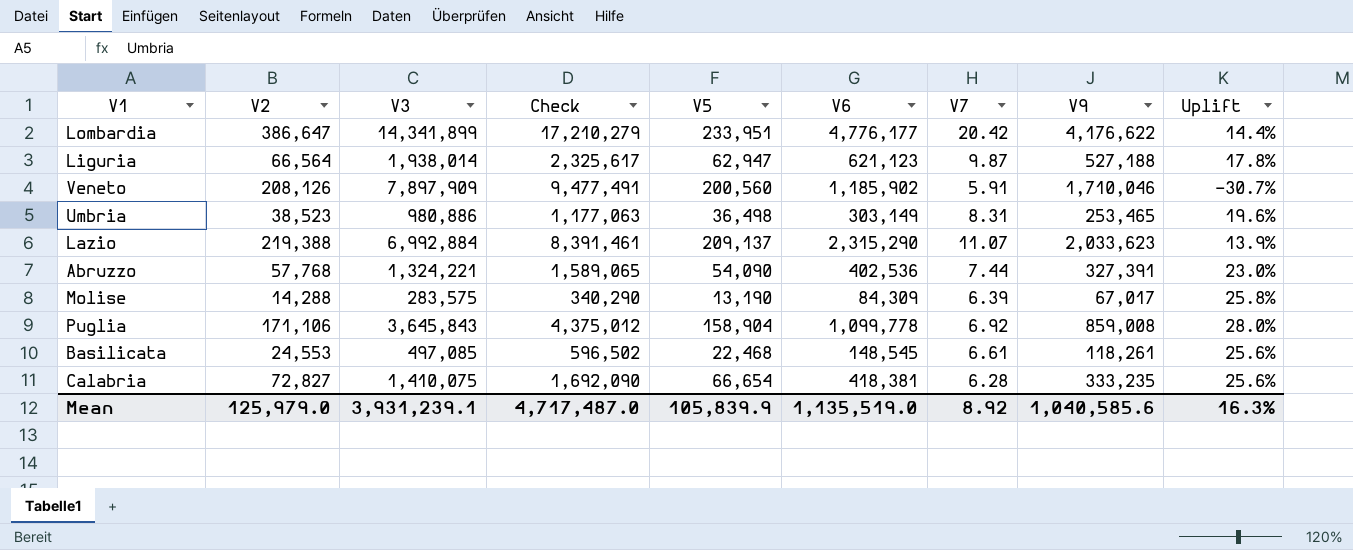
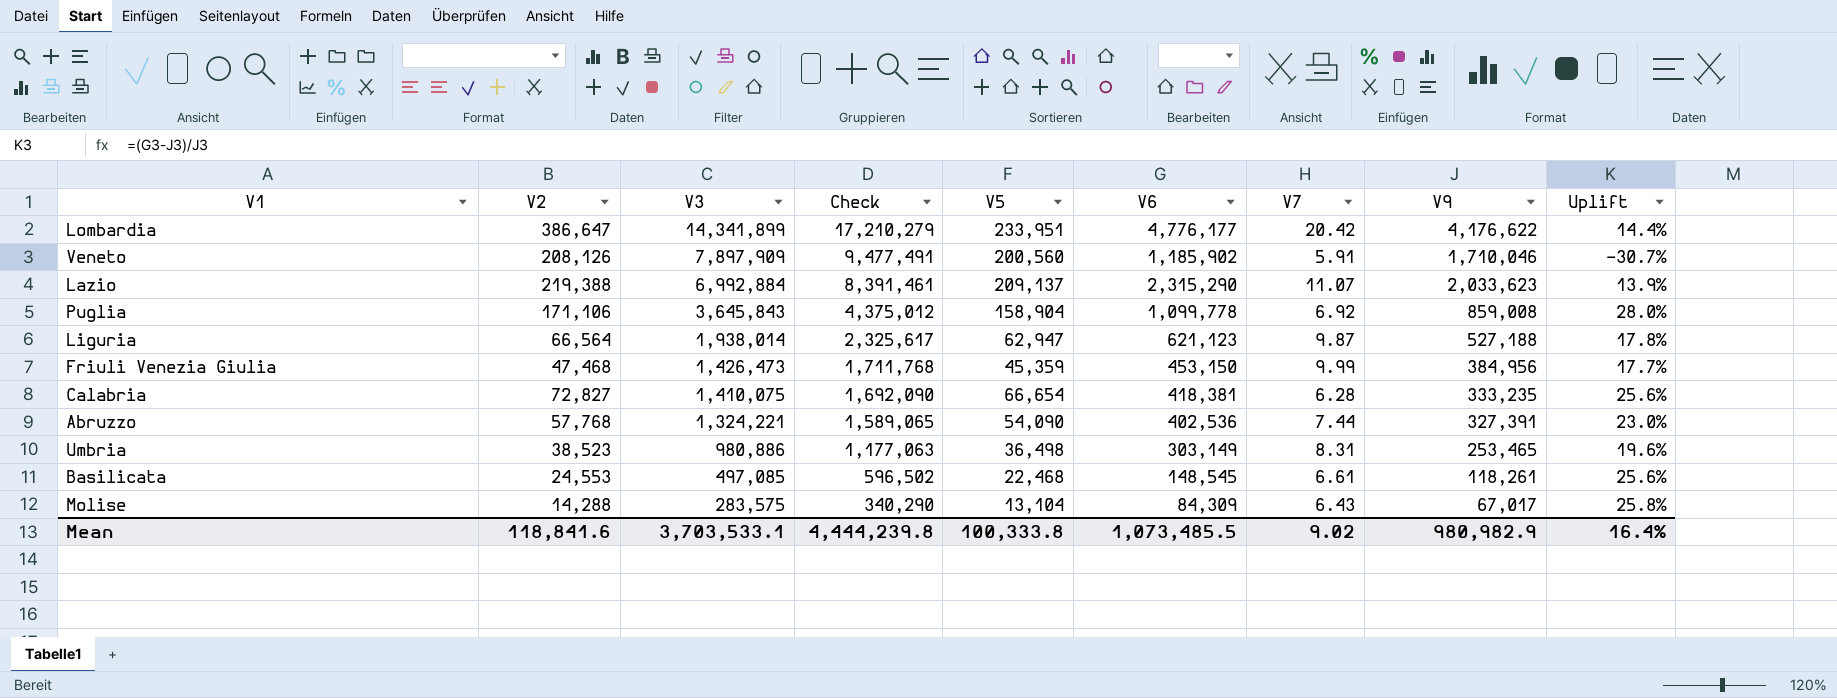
row order: none -> V3 descending
row Friuli Venezia Giulia: none -> 47,468 | 1,426,473 | 1,711,768 | 45,359 | 453,150 | 9.99 | 384,956 | 17.7%
Molise | V5: 13,190 -> 13,104
Molise | V7: 6.39 -> 6.43
Mean | V2: 125,979.0 -> 118,841.6
Mean | V3: 3,931,239.1 -> 3,703,533.1
Mean | Check: 4,717,487.0 -> 4,444,239.8
Mean | V5: 105,839.9 -> 100,333.8
Mean | V6: 1,135,519.0 -> 1,073,485.5
Mean | V7: 8.92 -> 9.02
Mean | V9: 1,040,585.6 -> 980,982.9
Mean | Uplift: 16.3% -> 16.4%

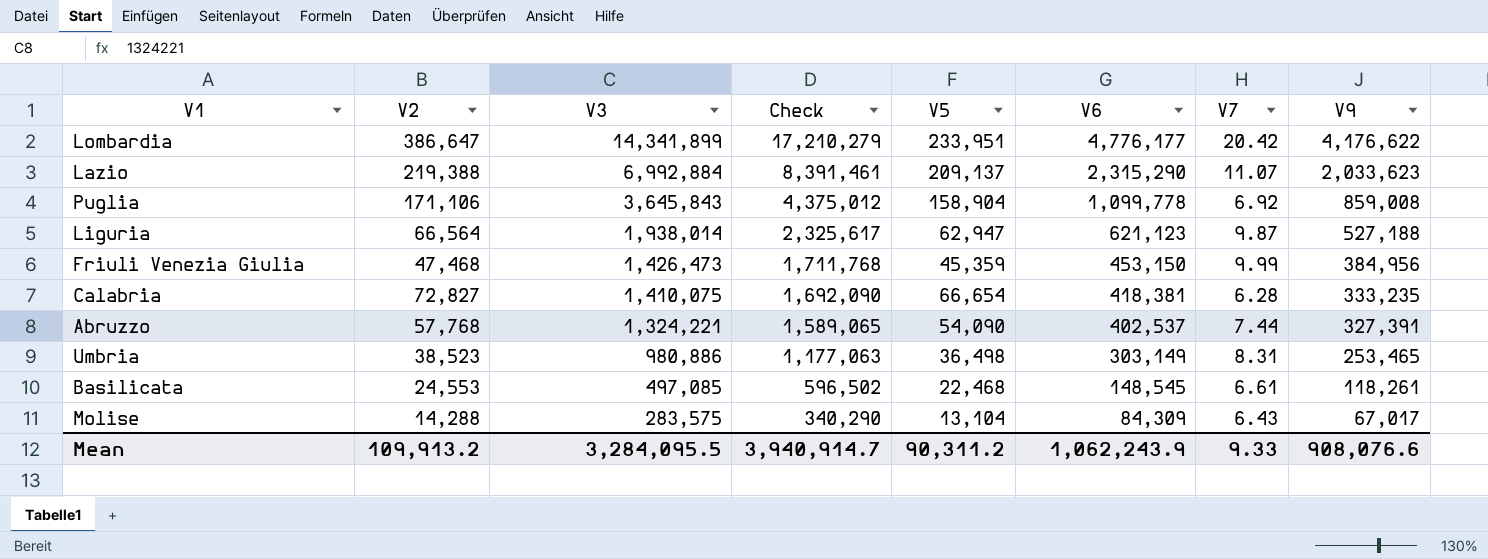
column Uplift | formula: ([V6] - [V9]) / [V9] -> none
row Veneto: 208,126 | 7,897,909 | 9,477,491 | 200,560 | 1,185,902 | 5.91 | 1,710,046 | -30.7% -> none
Abruzzo | V6: 402,536 -> 402,537
Mean | V2: 118,841.6 -> 109,913.2
Mean | V3: 3,703,533.1 -> 3,284,095.5
Mean | Check: 4,444,239.8 -> 3,940,914.7
Mean | V5: 100,333.8 -> 90,311.2
Mean | V6: 1,073,485.5 -> 1,062,243.9
Mean | V7: 9.02 -> 9.33
Mean | V9: 980,982.9 -> 908,076.6

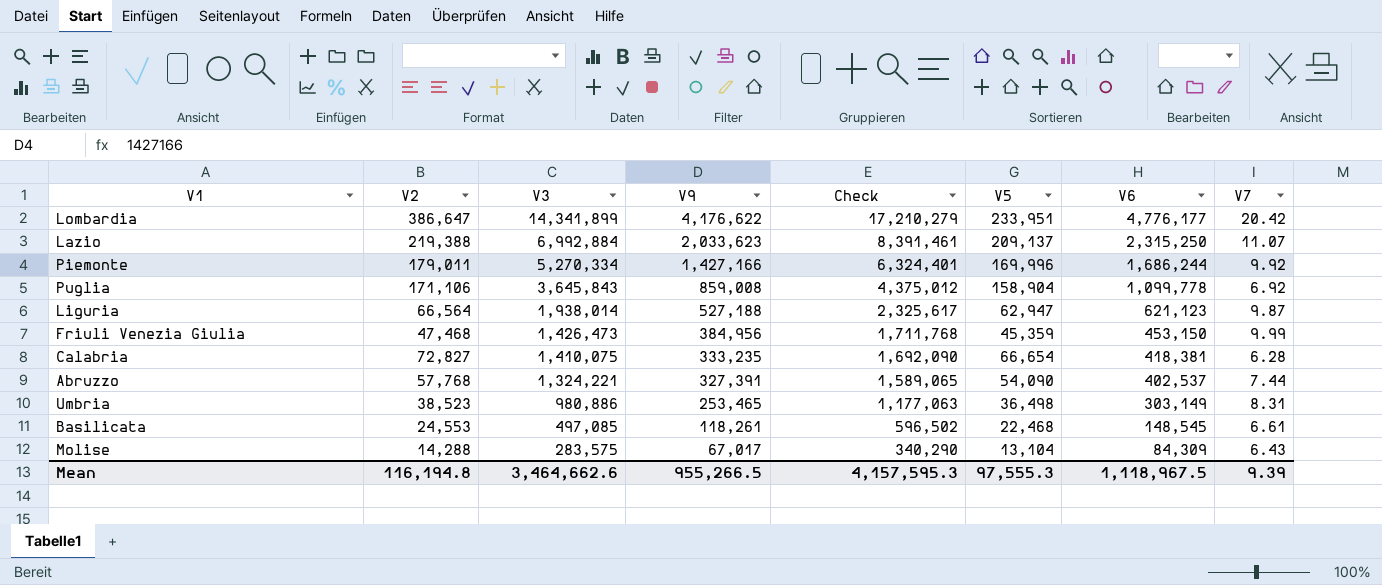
column V9 | position: 8 -> 4
Lazio | V6: 2,315,290 -> 2,315,250
row Piemonte: none -> 179,011 | 5,270,334 | 1,427,166 | 6,324,401 | 169,996 | 1,686,244 | 9.92
Mean | V2: 109,913.2 -> 116,194.8
Mean | V3: 3,284,095.5 -> 3,464,662.6
Mean | V9: 908,076.6 -> 955,266.5
Mean | Check: 3,940,914.7 -> 4,157,595.3
Mean | V5: 90,311.2 -> 97,555.3
Mean | V6: 1,062,243.9 -> 1,118,967.5
Mean | V7: 9.33 -> 9.39

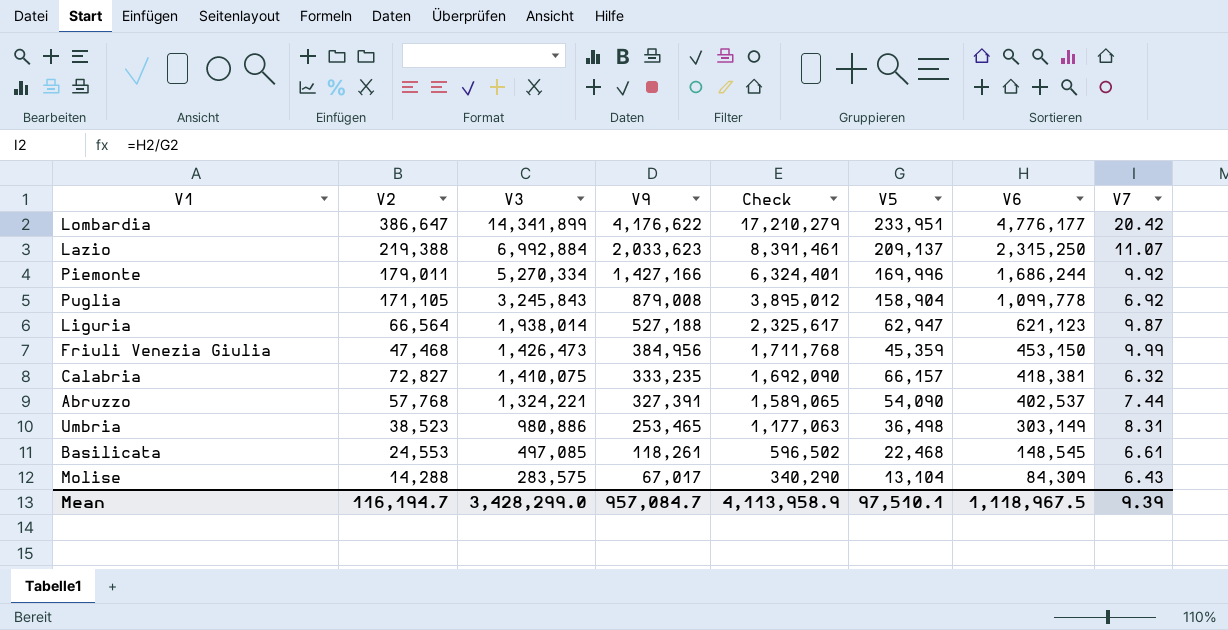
Puglia | V2: 171,106 -> 171,105
Puglia | V3: 3,645,843 -> 3,245,843
Puglia | V9: 859,008 -> 879,008
Puglia | Check: 4,375,012 -> 3,895,012
Calabria | V5: 66,654 -> 66,157
Calabria | V7: 6.28 -> 6.32
Mean | V2: 116,194.8 -> 116,194.7
Mean | V3: 3,464,662.6 -> 3,428,299.0
Mean | V9: 955,266.5 -> 957,084.7
Mean | Check: 4,157,595.3 -> 4,113,958.9
Mean | V5: 97,555.3 -> 97,510.1

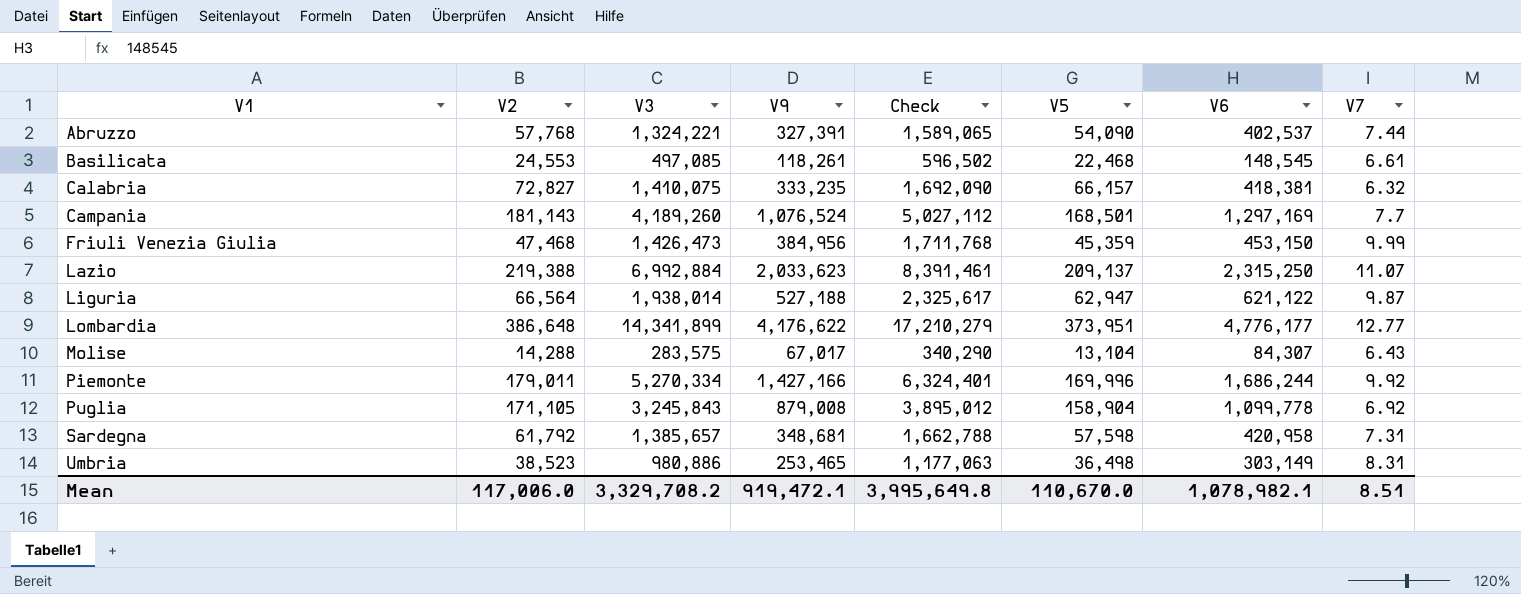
row order: V3 descending -> V1 ascending
row Campania: none -> 181,143 | 4,189,260 | 1,076,524 | 5,027,112 | 168,501 | 1,297,169 | 7.7
Liguria | V6: 621,123 -> 621,122
Lombardia | V2: 386,647 -> 386,648
Lombardia | V5: 233,951 -> 373,951
Lombardia | V7: 20.42 -> 12.77
Molise | V6: 84,309 -> 84,307
row Sardegna: none -> 61,792 | 1,385,657 | 348,681 | 1,662,788 | 57,598 | 420,958 | 7.31
Mean | V2: 116,194.7 -> 117,006.0
Mean | V3: 3,428,299.0 -> 3,329,708.2
Mean | V9: 957,084.7 -> 919,472.1
Mean | Check: 4,113,958.9 -> 3,995,649.8
Mean | V5: 97,510.1 -> 110,670.0
Mean | V6: 1,118,967.5 -> 1,078,982.1
Mean | V7: 9.39 -> 8.51

